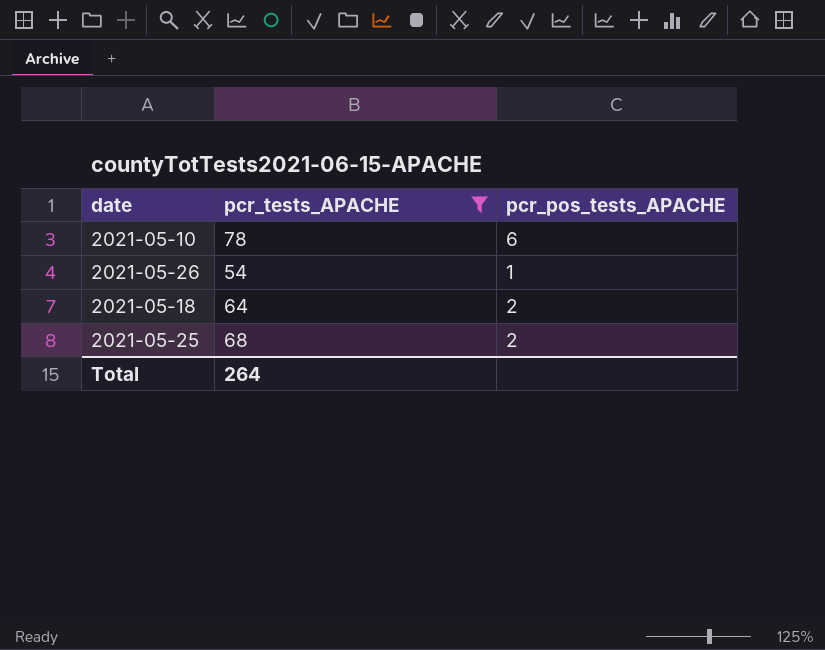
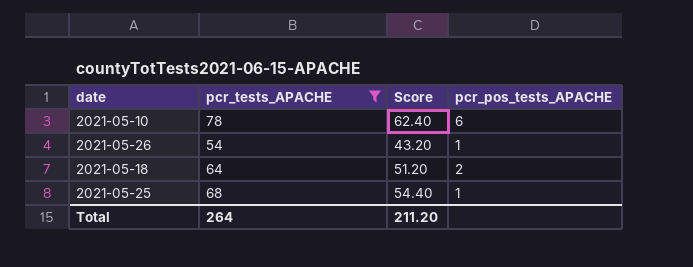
column Score | formula: none -> [pcr_tests_APACHE] * 0.8
2021-05-25 | pcr_pos_tests_APACHE: 2 -> 1

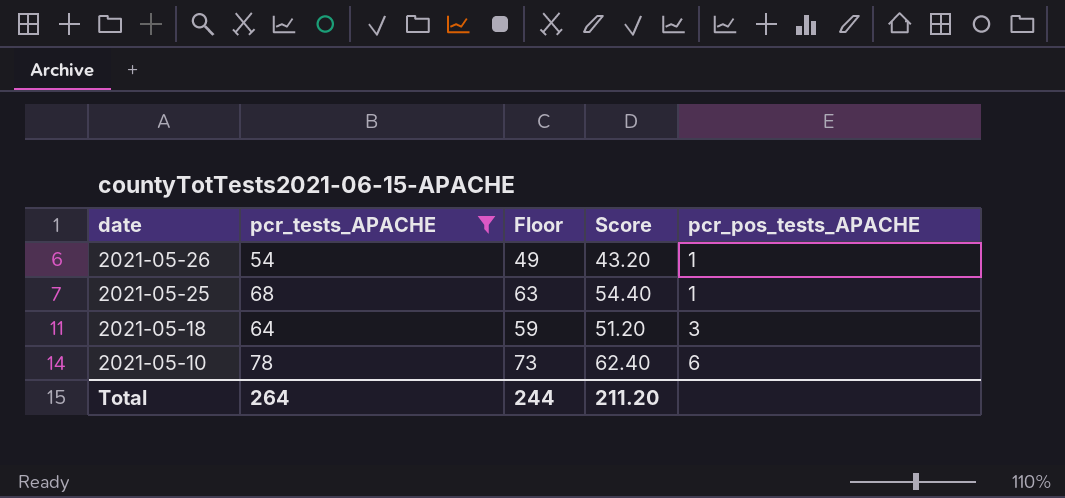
row order: none -> date descending
column Floor | formula: none -> [pcr_tests_APACHE] - 5
2021-05-18 | pcr_pos_tests_APACHE: 2 -> 3

